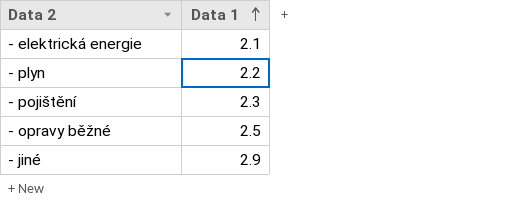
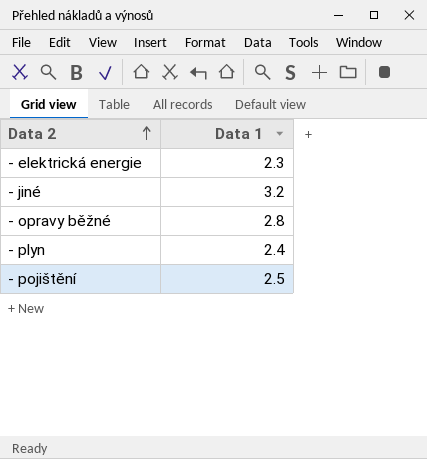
row order: Data 1 ascending -> Data 2 ascending
- elektrická energie | Data 1: 2.1 -> 2.3
- jiné | Data 1: 2.9 -> 3.2
- opravy běžné | Data 1: 2.5 -> 2.8
- plyn | Data 1: 2.2 -> 2.4
- pojištění | Data 1: 2.3 -> 2.5

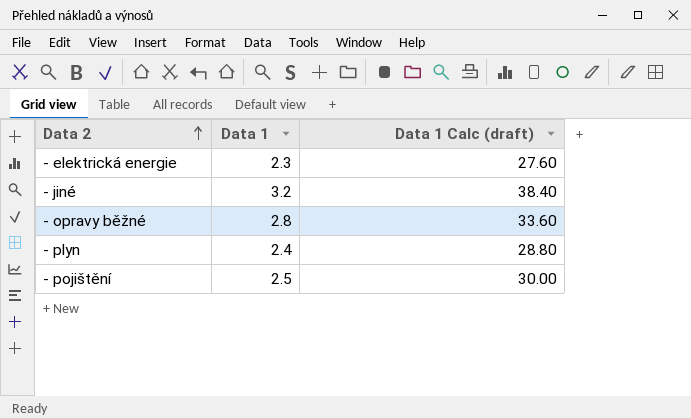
column Data 1 Calc (draft) | formula: none -> [Data 1] * 12

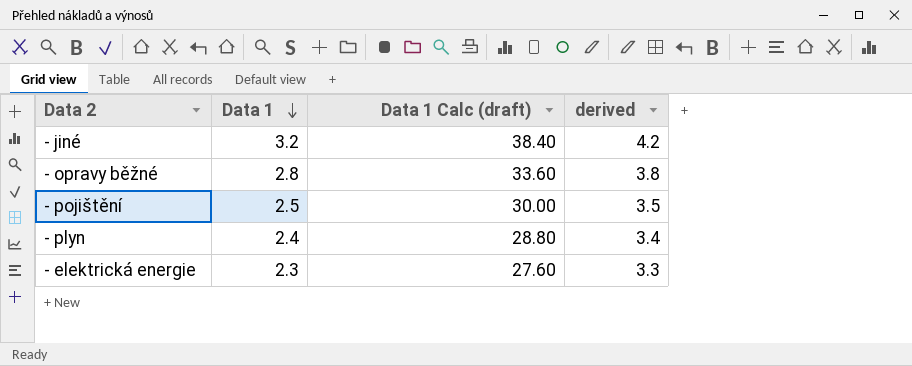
row order: Data 2 ascending -> Data 1 descending
column derived | formula: none -> [Data 1] + 1

